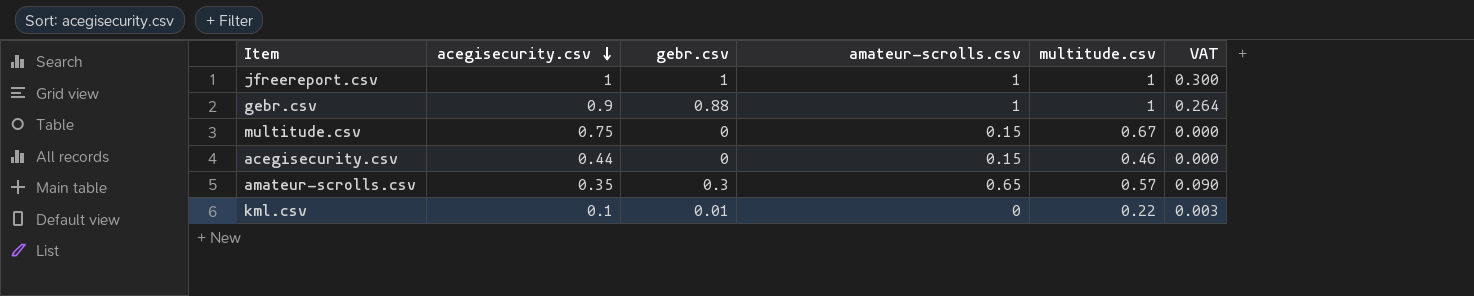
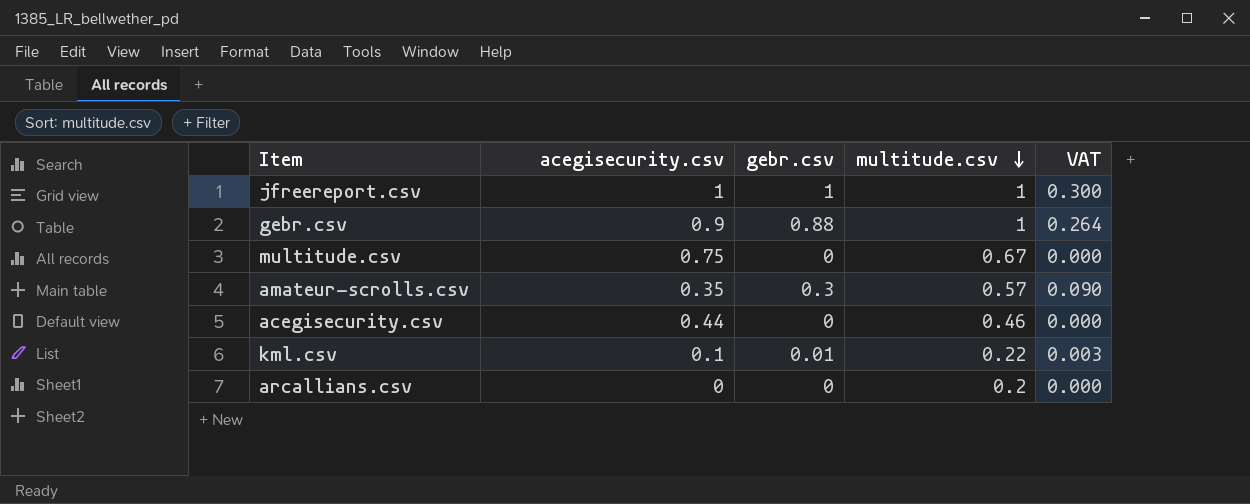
row order: acegisecurity.csv descending -> multitude.csv descending
column amateur-scrolls.csv | position: 4 -> none
row arcallians.csv: none -> 0 | 0 | 0.2 | 0.000

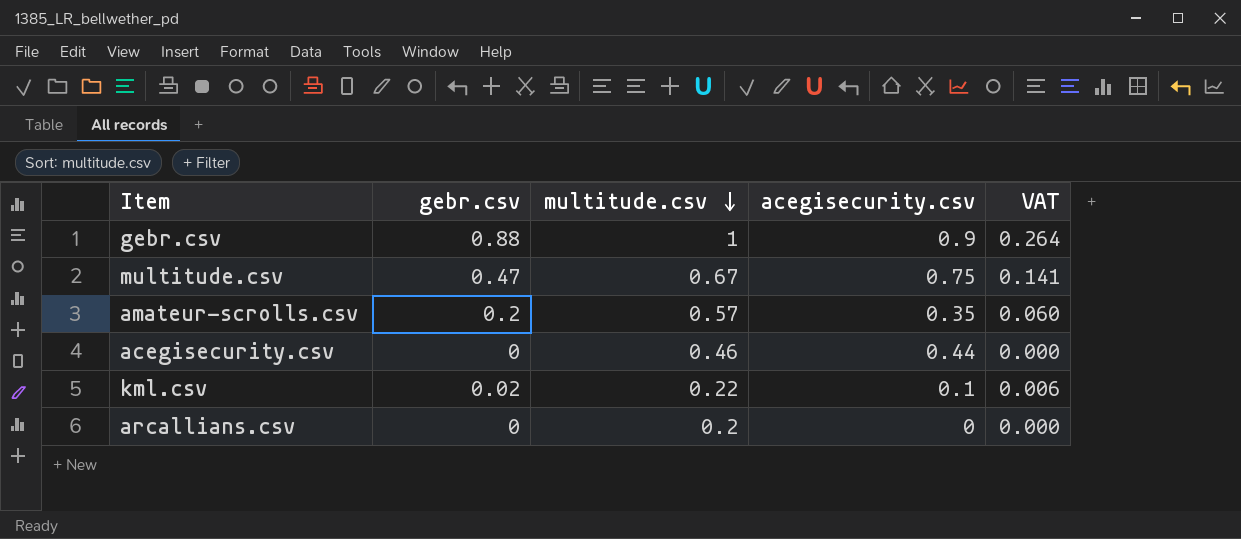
column acegisecurity.csv | position: 2 -> 4
row jfreereport.csv: 1 | 1 | 1 | 0.300 -> none
multitude.csv | gebr.csv: 0 -> 0.47
multitude.csv | VAT: 0.000 -> 0.141
amateur-scrolls.csv | gebr.csv: 0.3 -> 0.2
amateur-scrolls.csv | VAT: 0.090 -> 0.060
kml.csv | gebr.csv: 0.01 -> 0.02
kml.csv | VAT: 0.003 -> 0.006

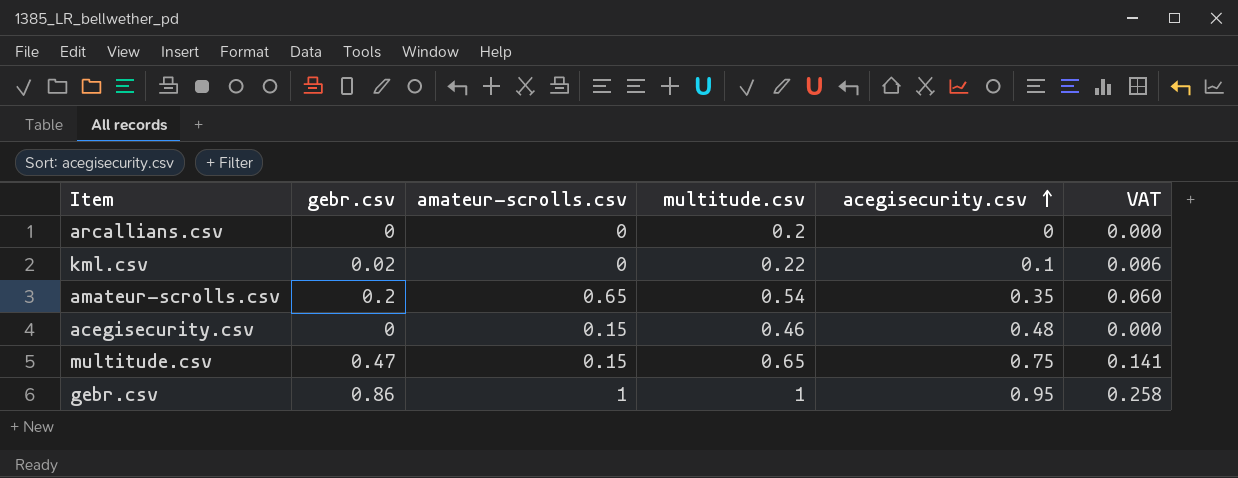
row order: multitude.csv descending -> acegisecurity.csv ascending
column amateur-scrolls.csv | position: none -> 3
amateur-scrolls.csv | multitude.csv: 0.57 -> 0.54
acegisecurity.csv | acegisecurity.csv: 0.44 -> 0.48
multitude.csv | multitude.csv: 0.67 -> 0.65
gebr.csv | gebr.csv: 0.88 -> 0.86
gebr.csv | acegisecurity.csv: 0.9 -> 0.95
gebr.csv | VAT: 0.264 -> 0.258

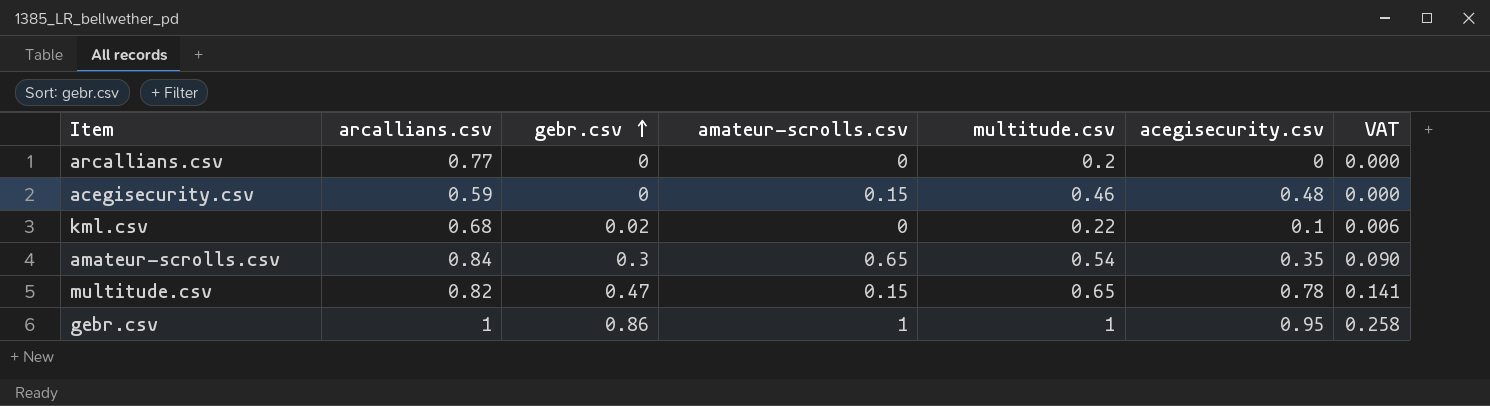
row order: acegisecurity.csv ascending -> gebr.csv ascending
column arcallians.csv | position: none -> 2
amateur-scrolls.csv | gebr.csv: 0.2 -> 0.3
amateur-scrolls.csv | VAT: 0.060 -> 0.090
multitude.csv | acegisecurity.csv: 0.75 -> 0.78

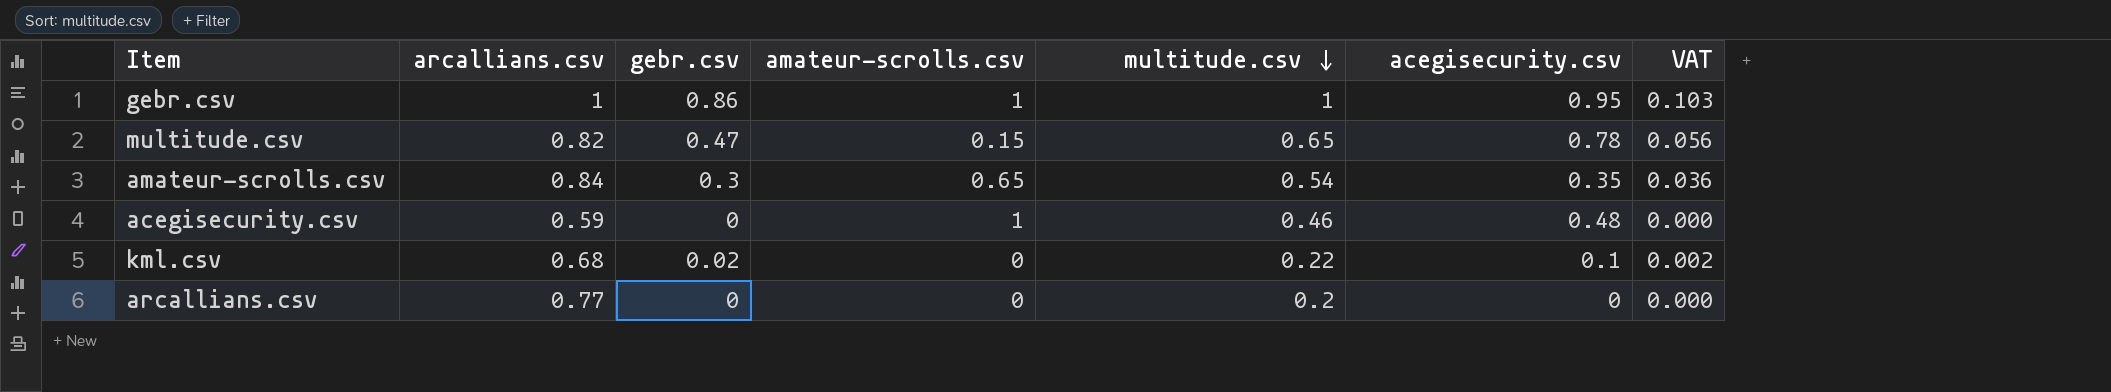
row order: gebr.csv ascending -> multitude.csv descending
column VAT | formula: [gebr.csv] * 0.3 -> [gebr.csv] * 0.12
acegisecurity.csv | amateur-scrolls.csv: 0.15 -> 1

